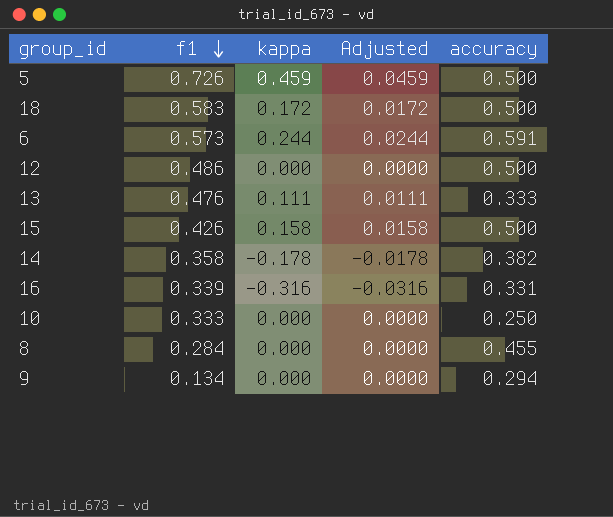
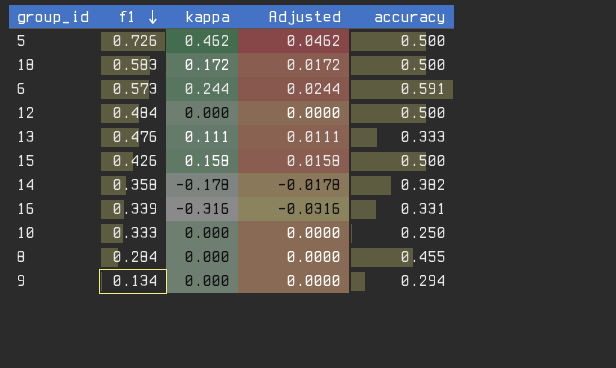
5 | kappa: 0.459 -> 0.462
5 | Adjusted: 0.0459 -> 0.0462
12 | f1: 0.486 -> 0.484

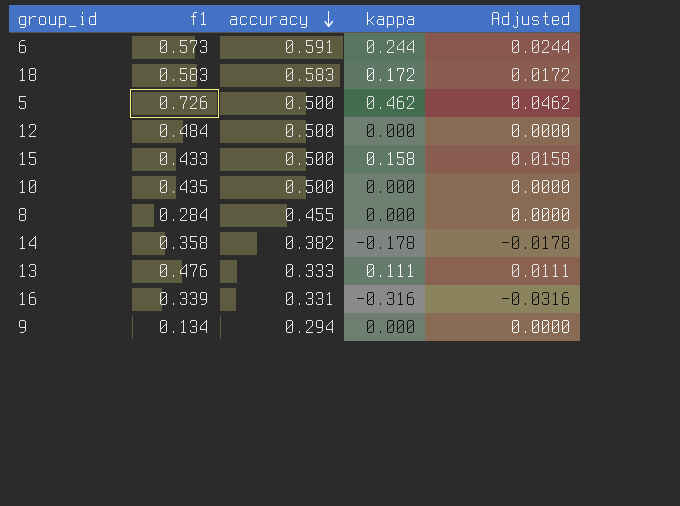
row order: f1 descending -> accuracy descending
column accuracy | position: 5 -> 3
18 | accuracy: 0.500 -> 0.583
15 | f1: 0.426 -> 0.433
10 | f1: 0.333 -> 0.435
10 | accuracy: 0.250 -> 0.500

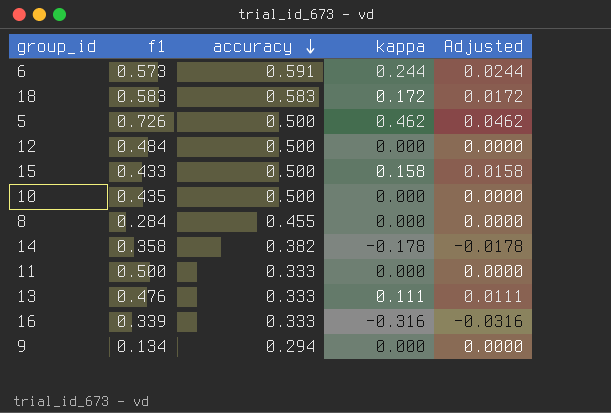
row 11: none -> 0.500 | 0.333 | 0.000 | 0.0000
16 | accuracy: 0.331 -> 0.333

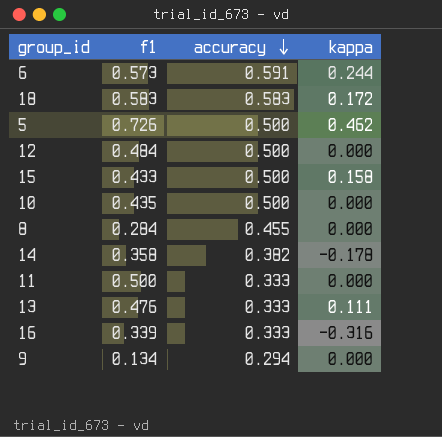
column Adjusted | formula: [kappa] * 0.1 -> none

